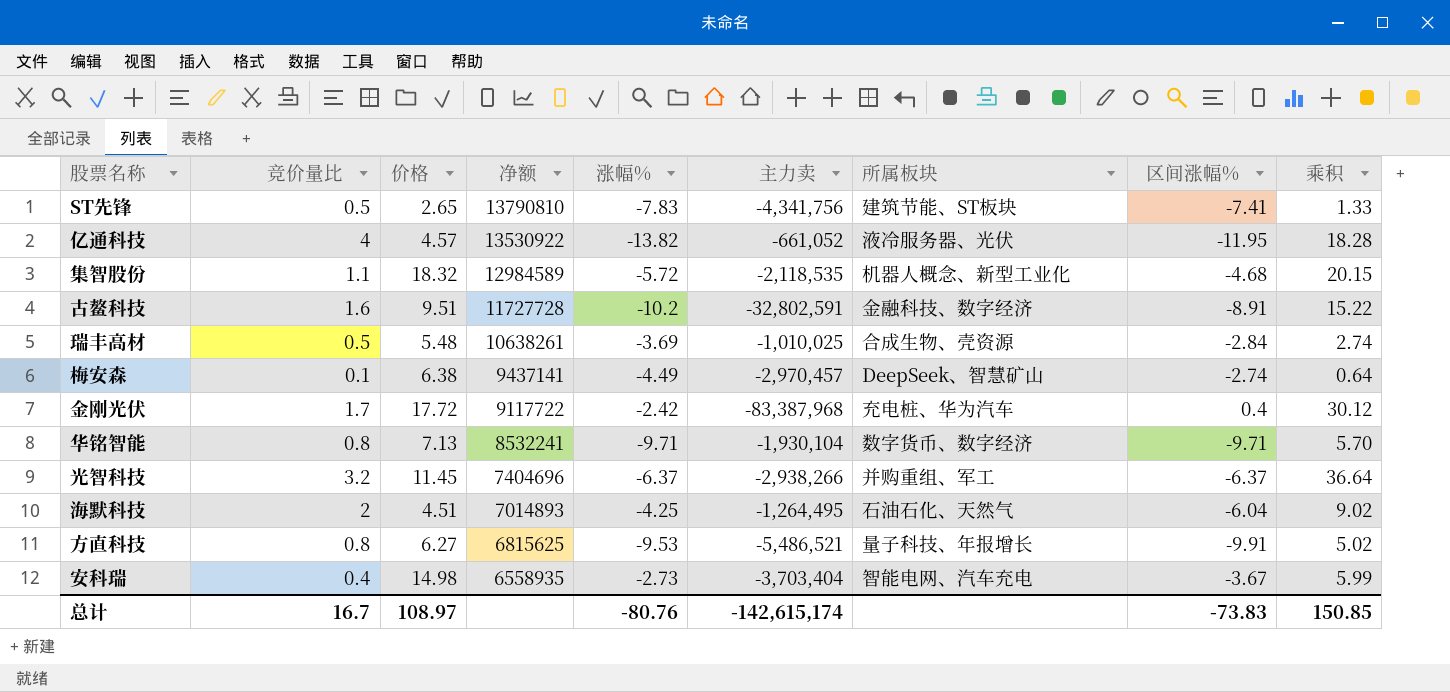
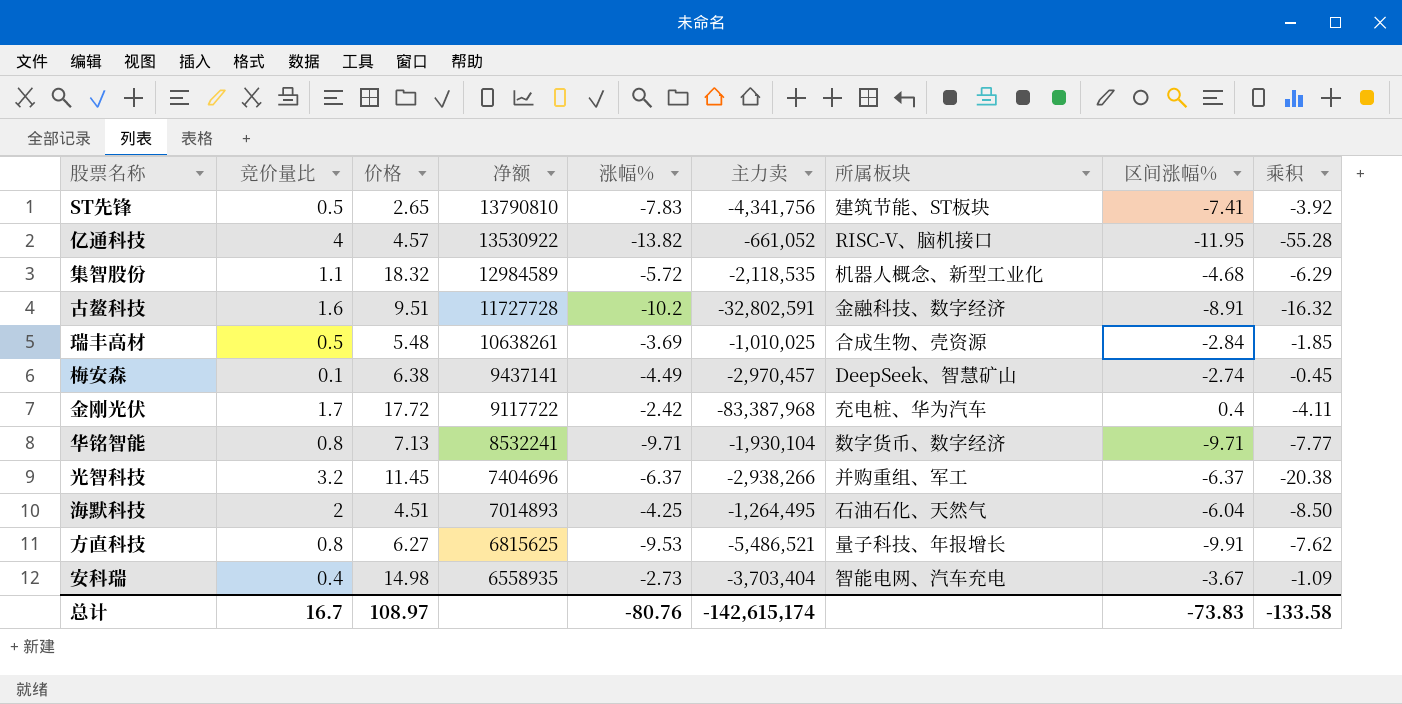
column 乘积 | formula: [竞价量比] * [价格] -> [竞价量比] * [涨幅%]
亿通科技 | 所属板块: 液冷服务器、光伏 -> RISC-V、脑机接口
总计 | 乘积: 150.85 -> -133.58

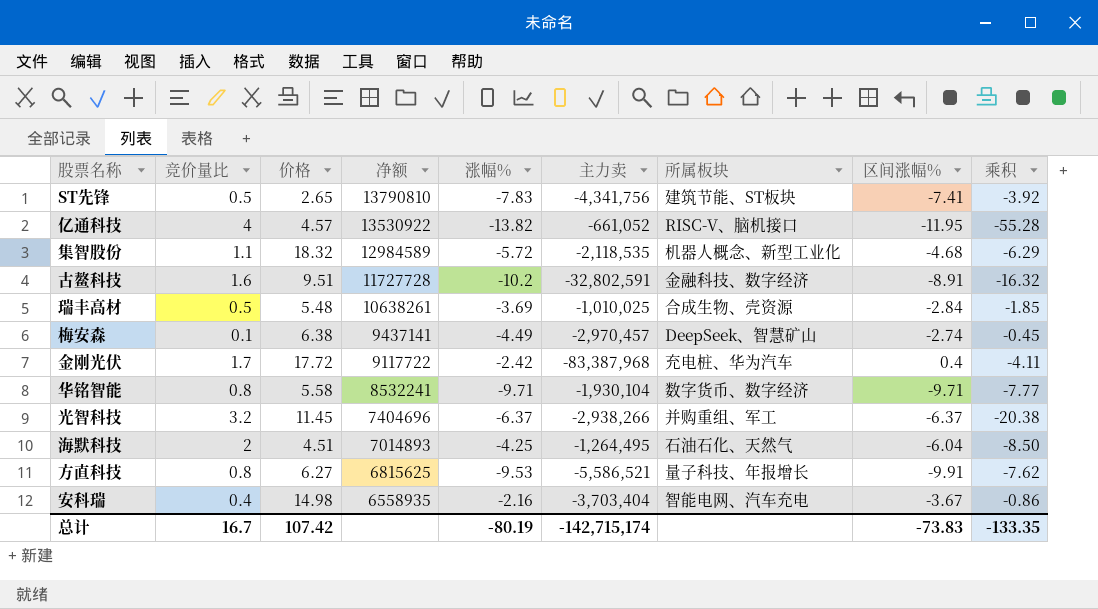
华铭智能 | 价格: 7.13 -> 5.58
方直科技 | 主力卖: -5,486,521 -> -5,586,521
安科瑞 | 涨幅%: -2.73 -> -2.16
安科瑞 | 乘积: -1.09 -> -0.86
总计 | 价格: 108.97 -> 107.42
总计 | 涨幅%: -80.76 -> -80.19
总计 | 主力卖: -142,615,174 -> -142,715,174
总计 | 乘积: -133.58 -> -133.35

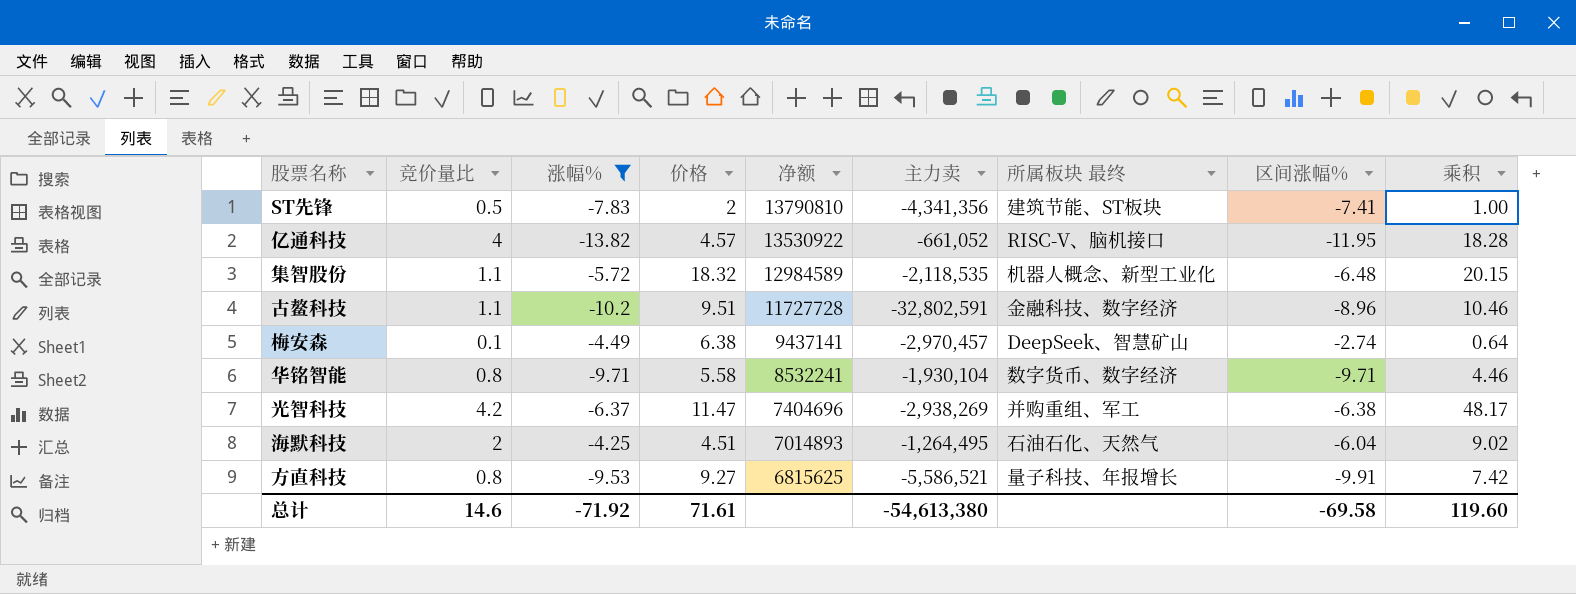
filter: none -> 涨幅% <= -4.25
column 涨幅% | position: 5 -> 3
column name: 所属板块 -> 所属板块 最终
column 乘积 | formula: [竞价量比] * [涨幅%] -> [竞价量比] * [价格]
ST先锋 | 价格: 2.65 -> 2
ST先锋 | 主力卖: -4,341,756 -> -4,341,356
集智股份 | 区间涨幅%: -4.68 -> -6.48
古鳌科技 | 竞价量比: 1.6 -> 1.1
古鳌科技 | 区间涨幅%: -8.91 -> -8.96
光智科技 | 竞价量比: 3.2 -> 4.2
光智科技 | 价格: 11.45 -> 11.47
光智科技 | 主力卖: -2,938,266 -> -2,938,269
光智科技 | 区间涨幅%: -6.37 -> -6.38
方直科技 | 价格: 6.27 -> 9.27
总计 | 竞价量比: 16.7 -> 14.6
总计 | 涨幅%: -80.19 -> -71.92
总计 | 价格: 107.42 -> 71.61
总计 | 主力卖: -142,715,174 -> -54,613,380
总计 | 区间涨幅%: -73.83 -> -69.58
总计 | 乘积: -133.35 -> 119.60

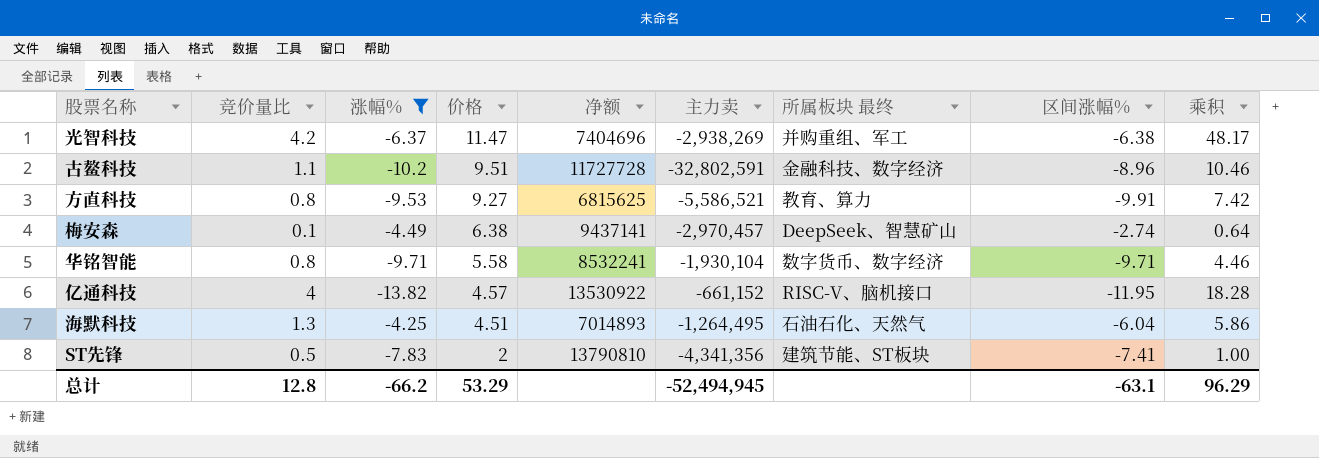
row order: 净额 descending -> 价格 descending
row 集智股份: 1.1 | -5.72 | 18.32 | 12984589 | -2,118,535 | 机器人概念、新型工业化 | -6.48 | 20.15 -> none
方直科技 | 所属板块 最终: 量子科技、年报增长 -> 教育、算力
亿通科技 | 主力卖: -661,052 -> -661,152
海默科技 | 竞价量比: 2 -> 1.3
海默科技 | 乘积: 9.02 -> 5.86
总计 | 竞价量比: 14.6 -> 12.8
总计 | 涨幅%: -71.92 -> -66.2
总计 | 价格: 71.61 -> 53.29
总计 | 主力卖: -54,613,380 -> -52,494,945
总计 | 区间涨幅%: -69.58 -> -63.1
总计 | 乘积: 119.60 -> 96.29

